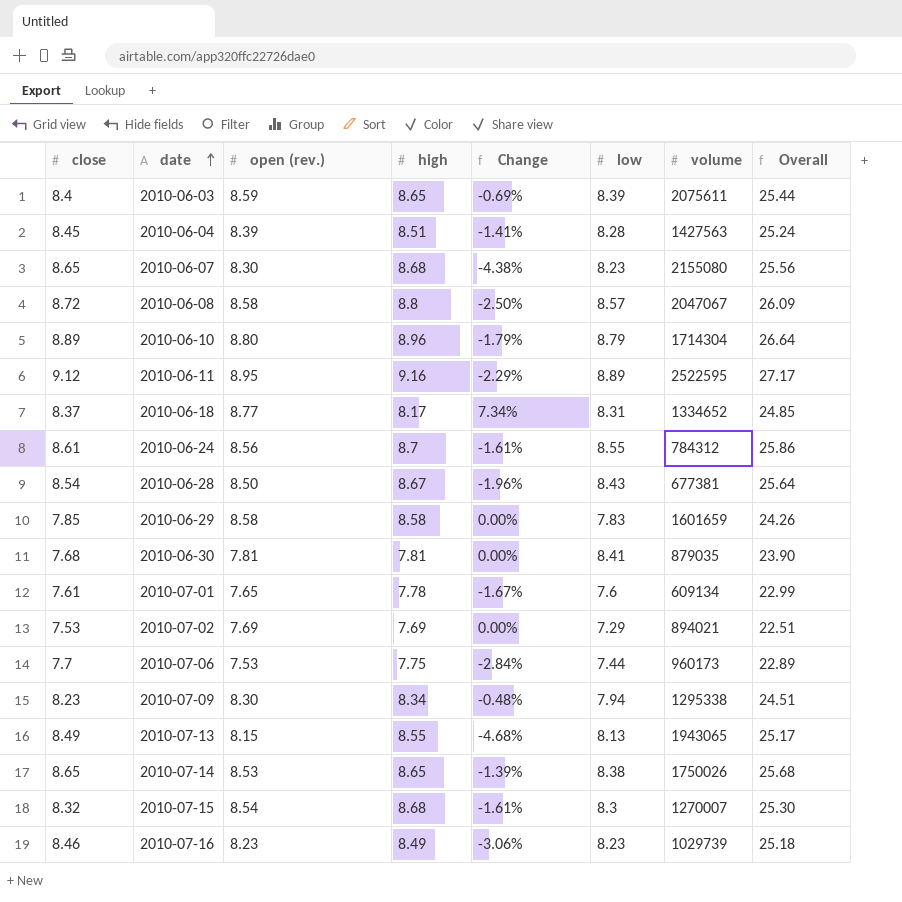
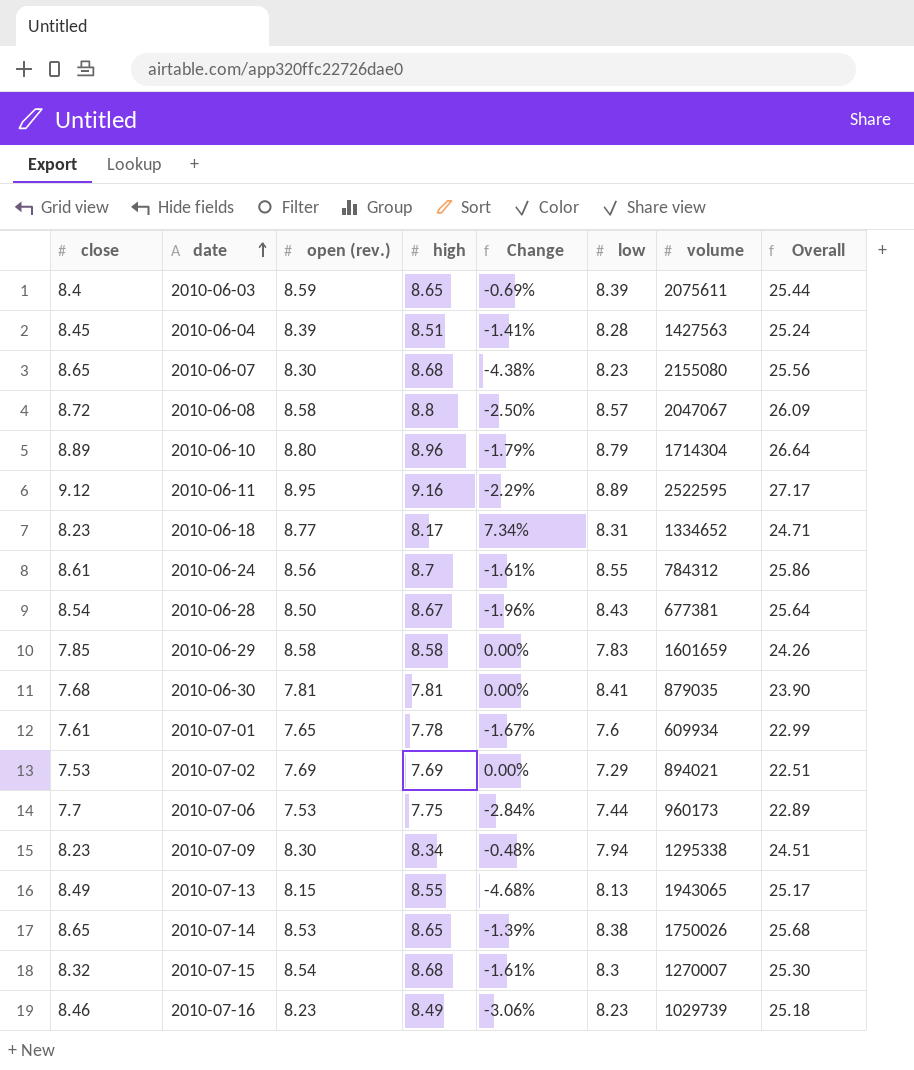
2010-06-18 | close: 8.37 -> 8.23
2010-06-18 | Overall: 24.85 -> 24.71
2010-07-01 | volume: 609134 -> 609934

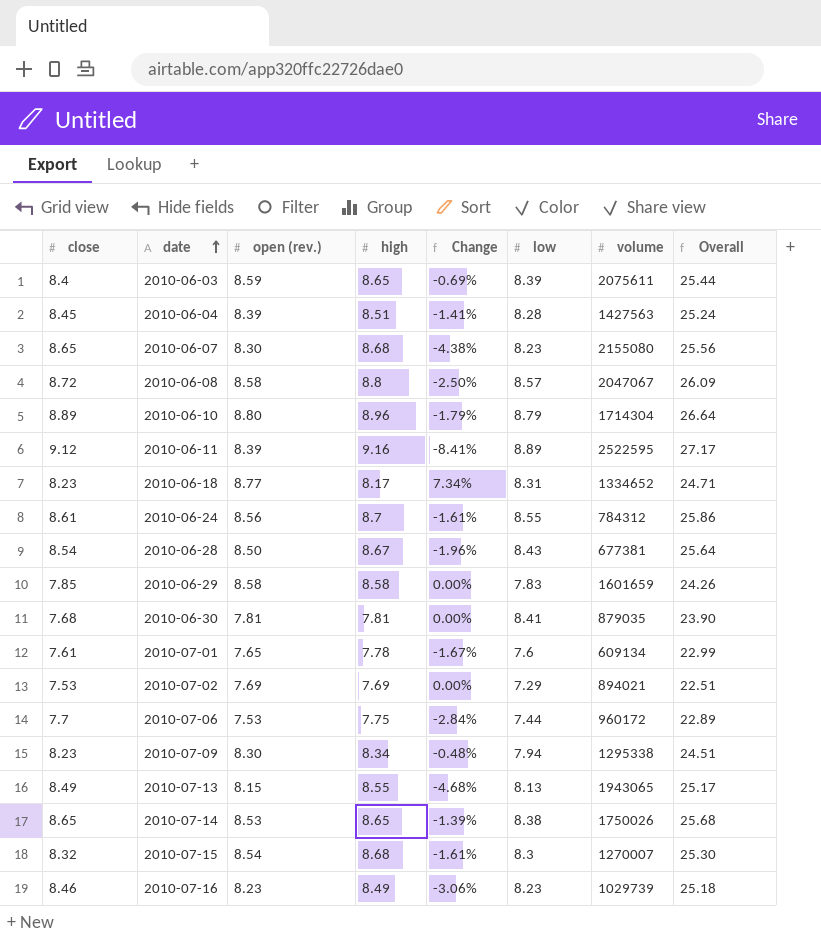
2010-06-11 | open (rev.): 8.95 -> 8.39
2010-06-11 | Change: -2.29% -> -8.41%
2010-07-01 | volume: 609934 -> 609134
2010-07-06 | volume: 960173 -> 960172

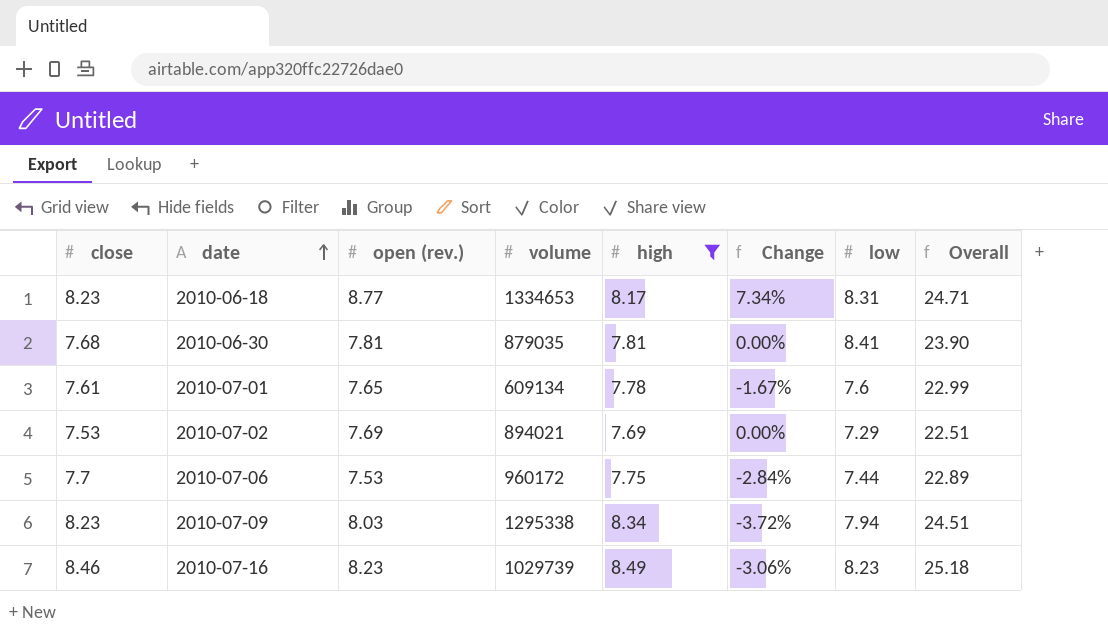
filter: none -> high <= 8.49
column volume | position: 7 -> 4
2010-06-18 | volume: 1334652 -> 1334653
2010-07-09 | open (rev.): 8.30 -> 8.03
2010-07-09 | Change: -0.48% -> -3.72%

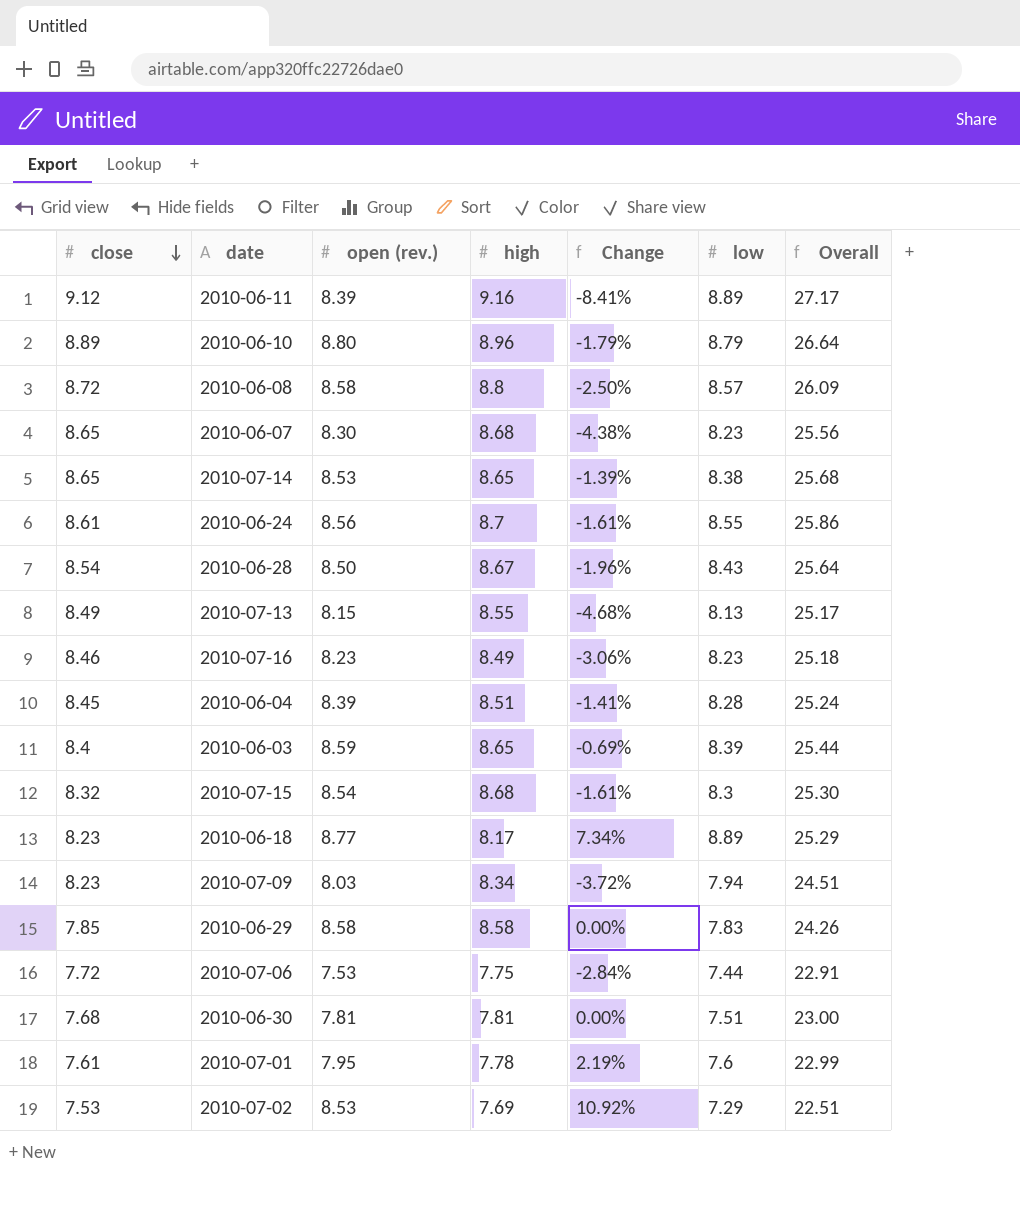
filter: high <= 8.49 -> none
row order: date ascending -> close descending
column volume | position: 4 -> none
2010-06-18 | low: 8.31 -> 8.89
2010-06-18 | Overall: 24.71 -> 25.29
2010-07-06 | close: 7.7 -> 7.72
2010-07-06 | Overall: 22.89 -> 22.91
2010-06-30 | low: 8.41 -> 7.51
2010-06-30 | Overall: 23.90 -> 23.00
2010-07-01 | open (rev.): 7.65 -> 7.95
2010-07-01 | Change: -1.67% -> 2.19%
2010-07-02 | open (rev.): 7.69 -> 8.53
2010-07-02 | Change: 0.00% -> 10.92%

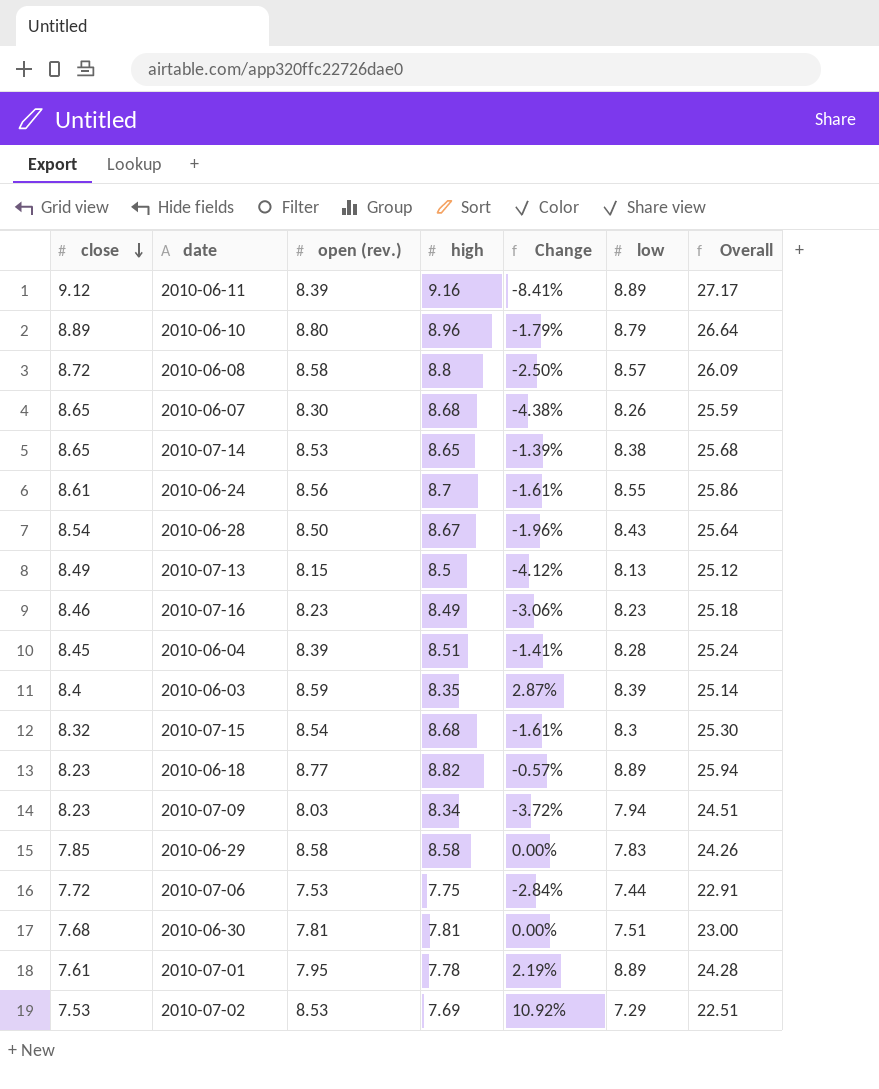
2010-06-07 | low: 8.23 -> 8.26
2010-06-07 | Overall: 25.56 -> 25.59
2010-07-13 | high: 8.55 -> 8.5
2010-07-13 | Change: -4.68% -> -4.12%
2010-07-13 | Overall: 25.17 -> 25.12
2010-06-03 | high: 8.65 -> 8.35
2010-06-03 | Change: -0.69% -> 2.87%
2010-06-03 | Overall: 25.44 -> 25.14
2010-06-18 | high: 8.17 -> 8.82
2010-06-18 | Change: 7.34% -> -0.57%
2010-06-18 | Overall: 25.29 -> 25.94
2010-07-01 | low: 7.6 -> 8.89
2010-07-01 | Overall: 22.99 -> 24.28

